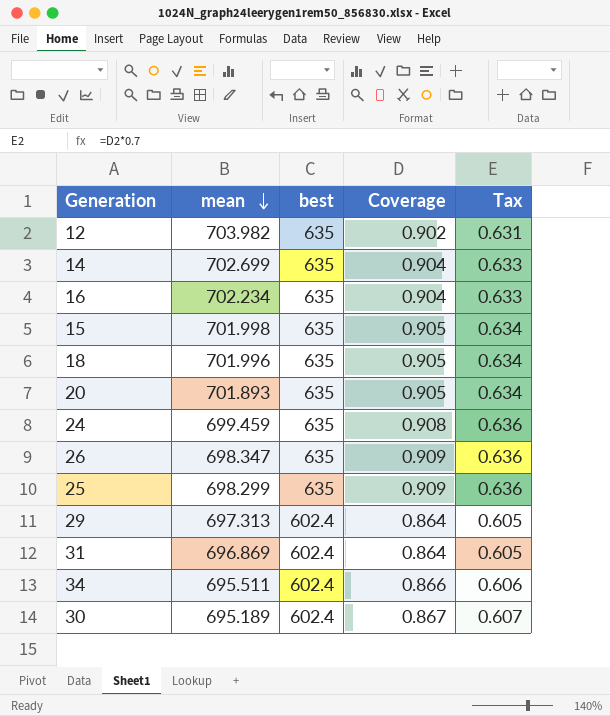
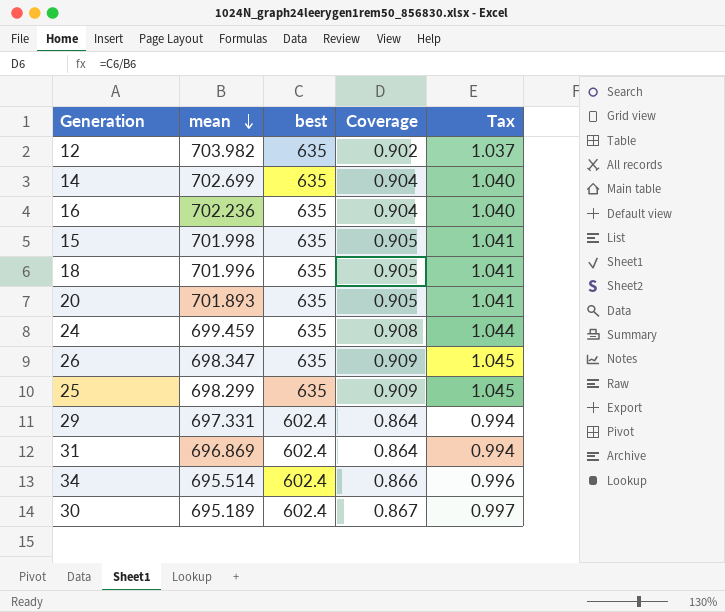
column Tax | formula: [Coverage] * 0.7 -> [Coverage] * 1.15
16 | mean: 702.234 -> 702.236
29 | mean: 697.313 -> 697.331
34 | mean: 695.511 -> 695.514

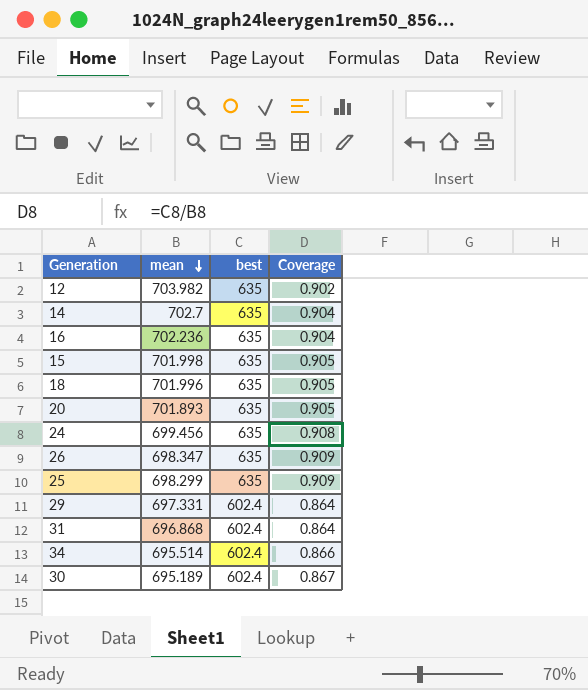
column Tax | formula: [Coverage] * 1.15 -> none
14 | mean: 702.699 -> 702.7
24 | mean: 699.459 -> 699.456
31 | mean: 696.869 -> 696.868

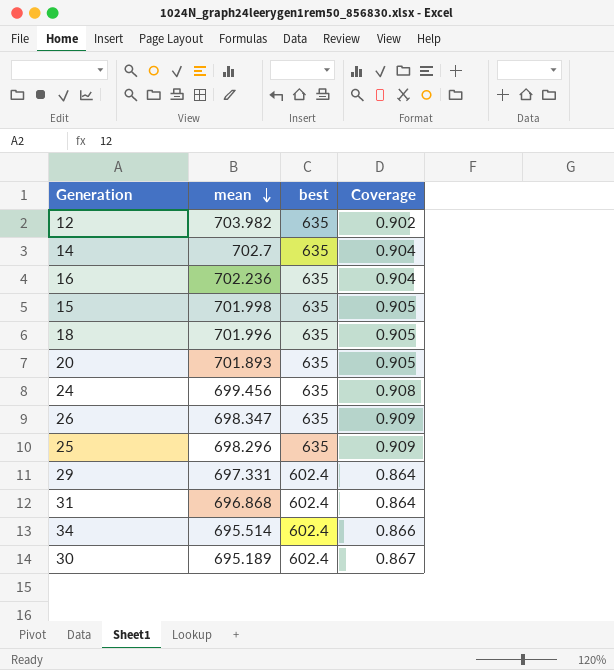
25 | mean: 698.299 -> 698.296

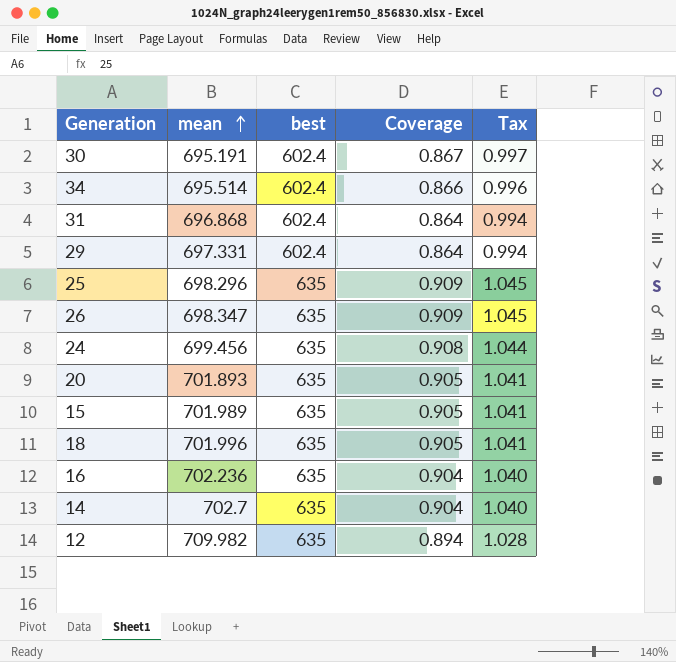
row order: mean descending -> mean ascending
column Tax | formula: none -> [Coverage] * 1.15
30 | mean: 695.189 -> 695.191
15 | mean: 701.998 -> 701.989
12 | mean: 703.982 -> 709.982
12 | Coverage: 0.902 -> 0.894

